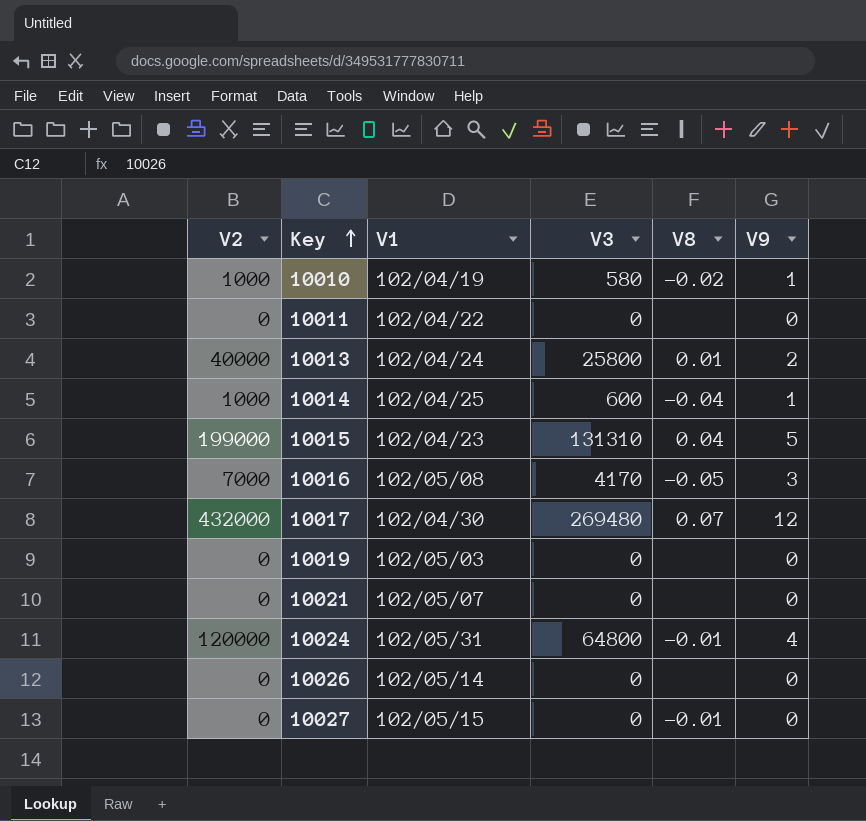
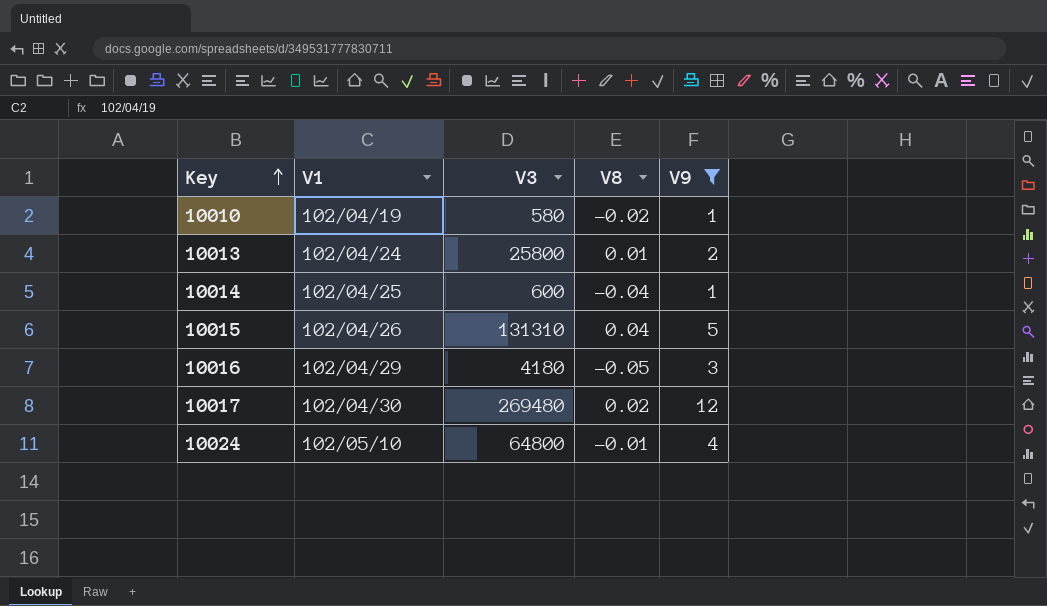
filter: none -> V9 != 0
column V2 | position: 1 -> none
10015 | V1: 102/04/23 -> 102/04/26
10016 | V1: 102/05/08 -> 102/04/29
10016 | V3: 4170 -> 4180
10017 | V8: 0.07 -> 0.02
10024 | V1: 102/05/31 -> 102/05/10

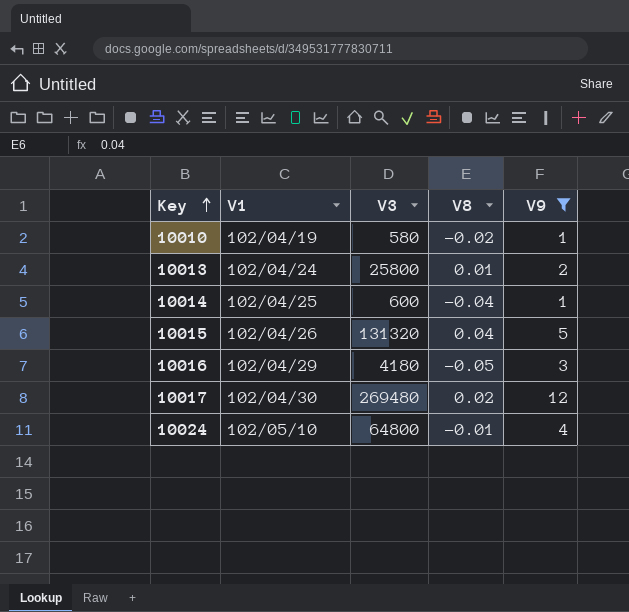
10015 | V3: 131310 -> 131320

